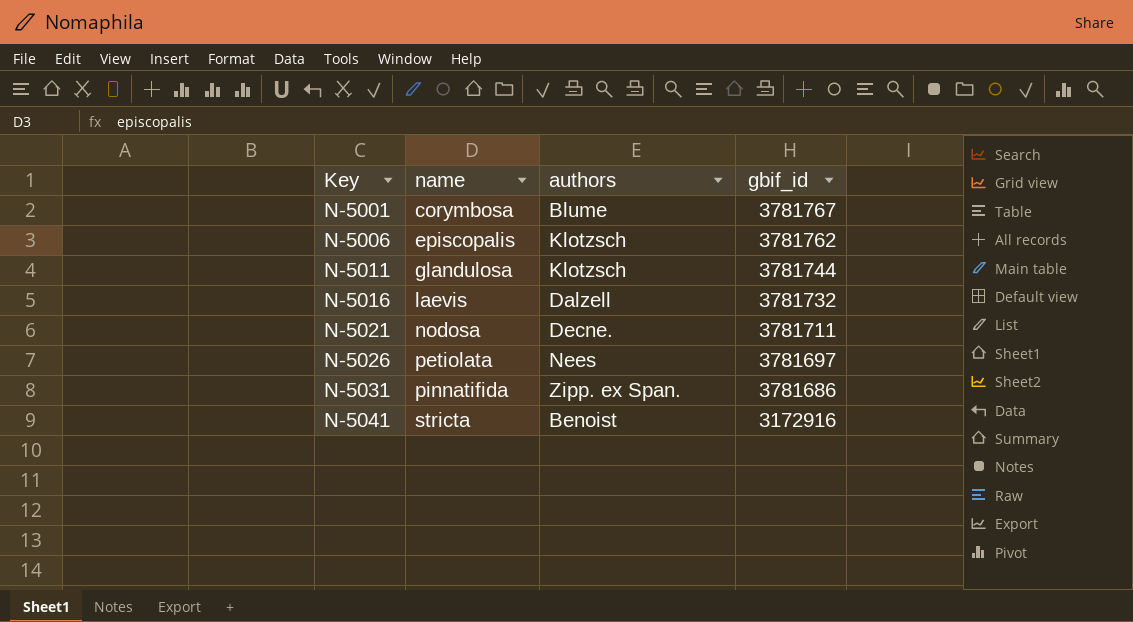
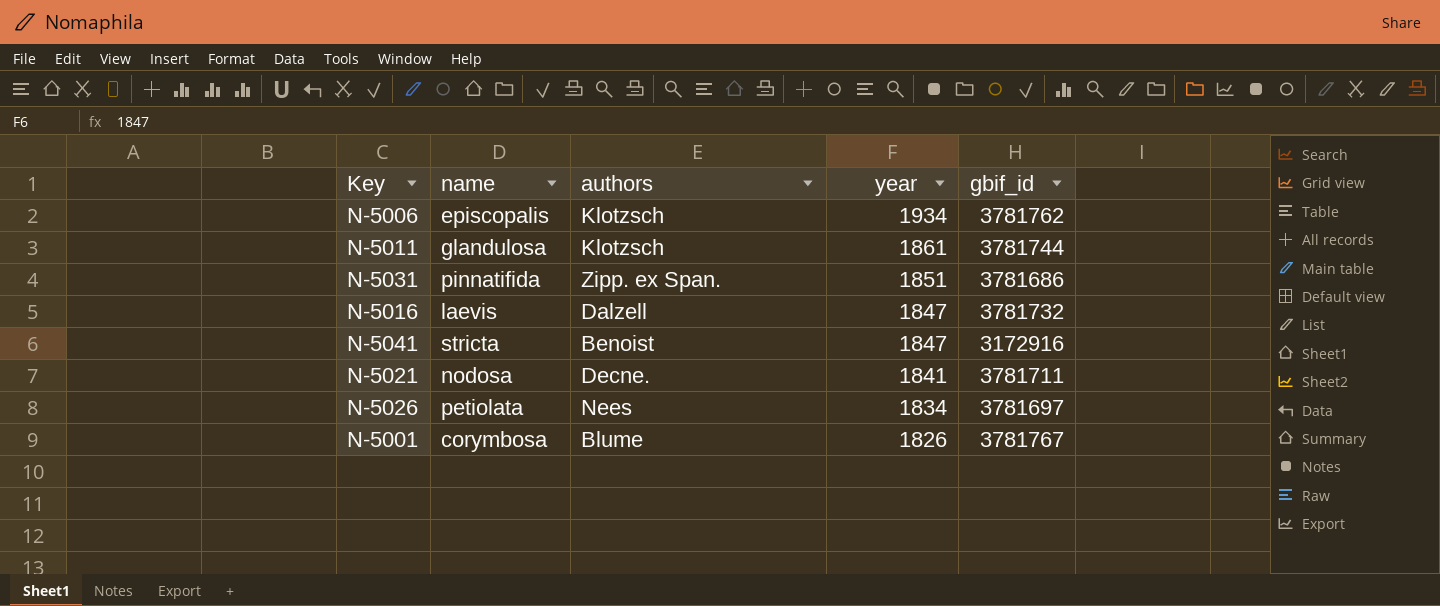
row order: Key ascending -> year descending
column year | position: none -> 4

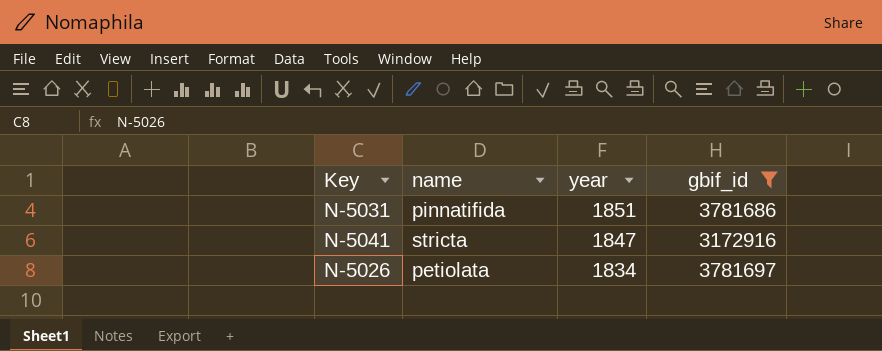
filter: none -> gbif_id <= 3781697
column authors | position: 3 -> none

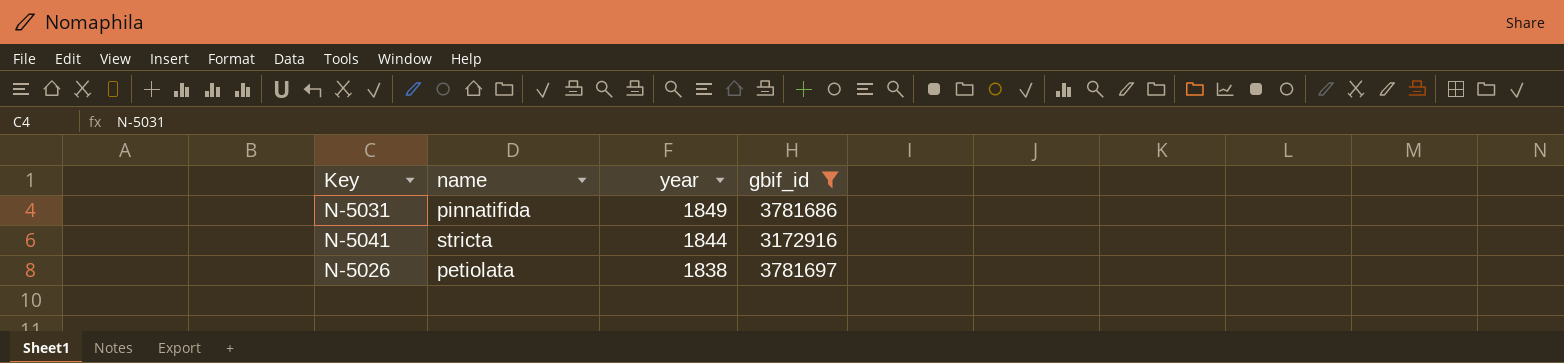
N-5031 | year: 1851 -> 1849
N-5041 | year: 1847 -> 1844
N-5026 | year: 1834 -> 1838

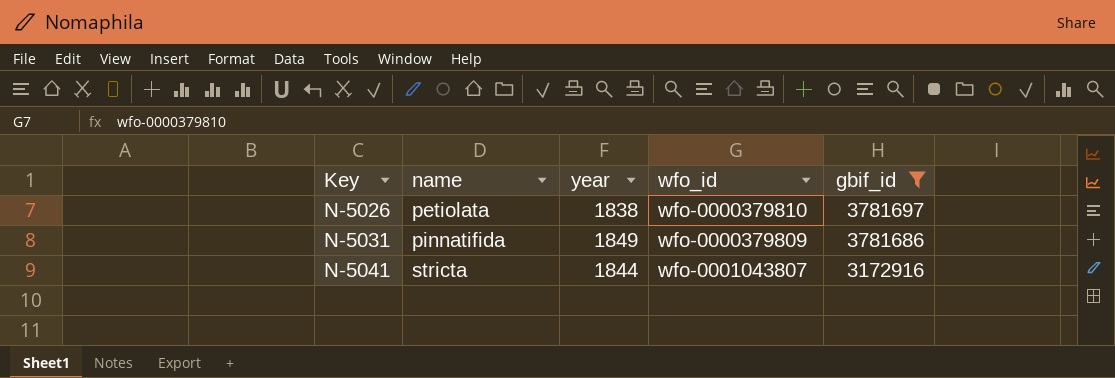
row order: year descending -> Key ascending
column wfo_id | position: none -> 4

